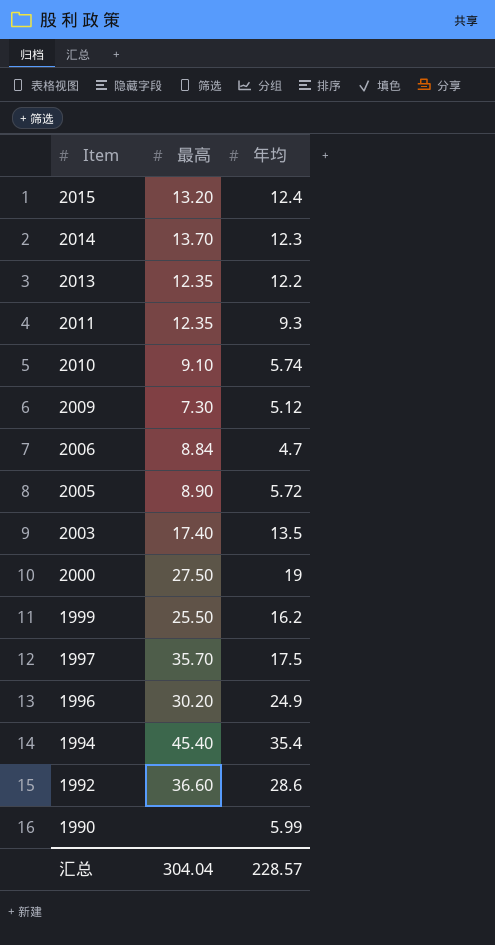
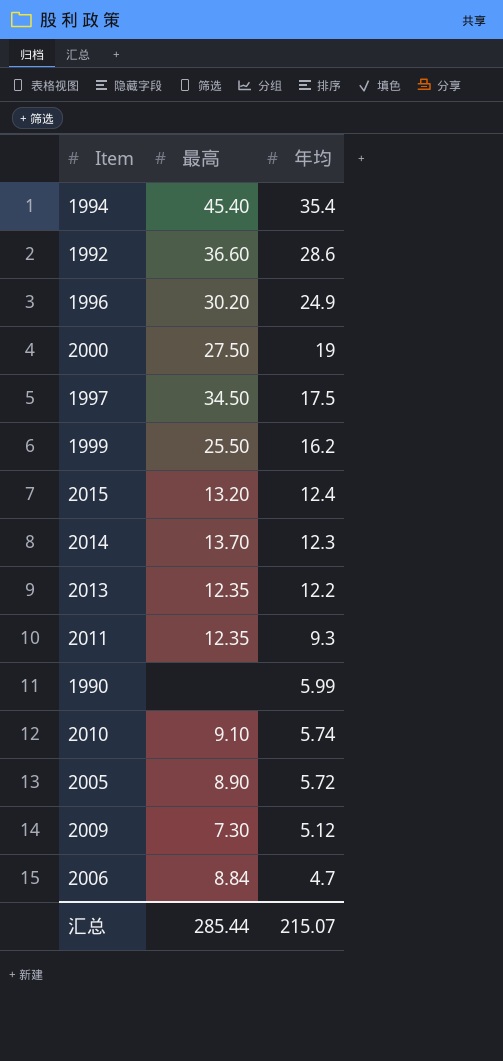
row order: Item descending -> 年均 descending
row 2003: 17.40 | 13.5 -> none
1997 | 最高: 35.70 -> 34.50
汇总 | 最高: 304.04 -> 285.44
汇总 | 年均: 228.57 -> 215.07

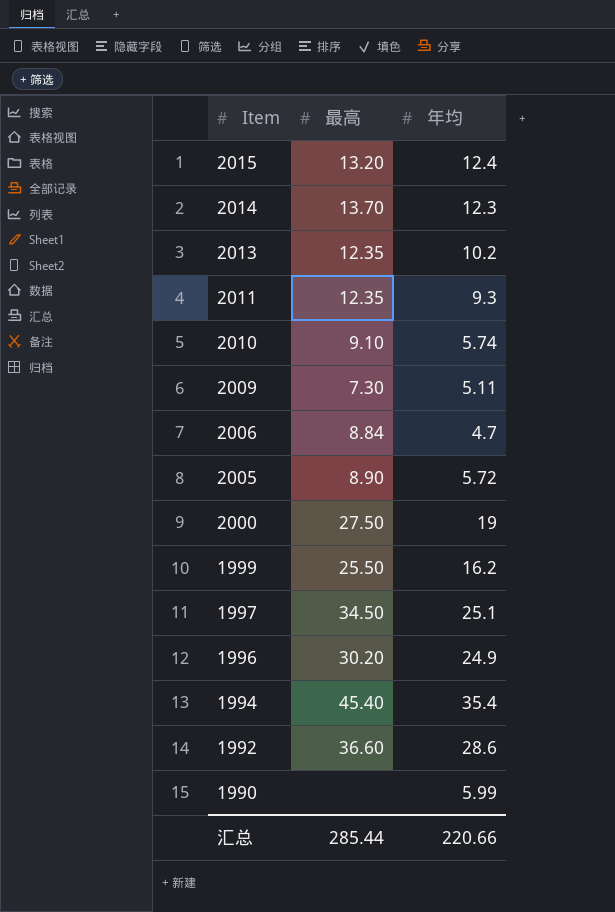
row order: 年均 descending -> Item descending
2013 | 年均: 12.2 -> 10.2
2009 | 年均: 5.12 -> 5.11
1997 | 年均: 17.5 -> 25.1
汇总 | 年均: 215.07 -> 220.66

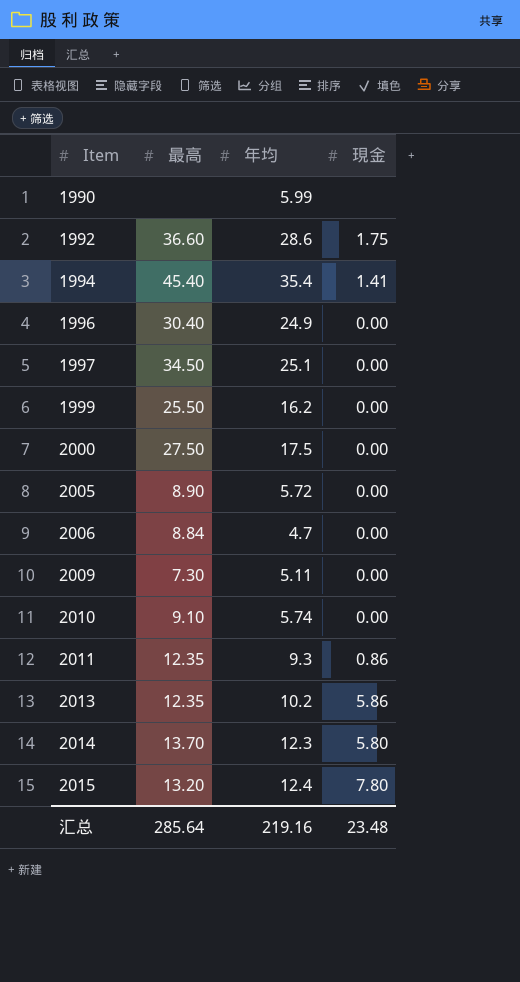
row order: Item descending -> Item ascending
column 現金 | position: none -> 4
1996 | 最高: 30.20 -> 30.40
2000 | 年均: 19 -> 17.5
汇总 | 最高: 285.44 -> 285.64
汇总 | 年均: 220.66 -> 219.16

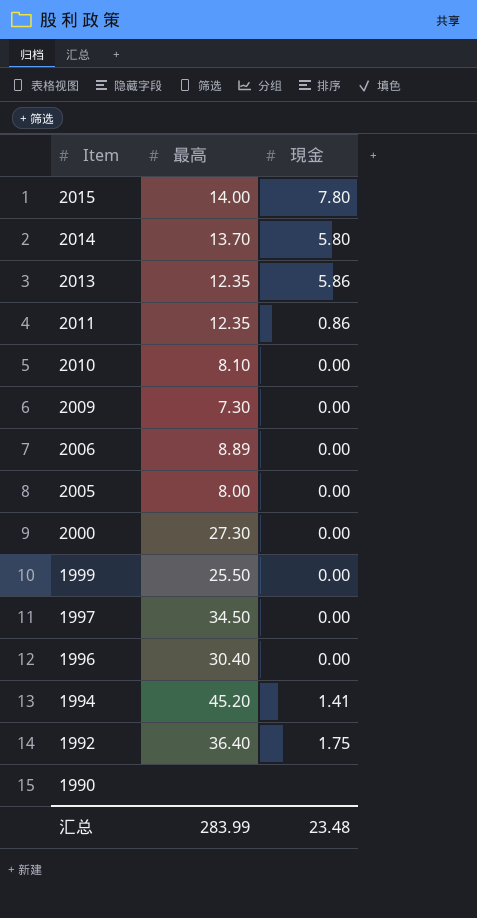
row order: Item ascending -> Item descending
column 年均 | position: 3 -> none
2015 | 最高: 13.20 -> 14.00
2010 | 最高: 9.10 -> 8.10
2006 | 最高: 8.84 -> 8.89
2005 | 最高: 8.90 -> 8.00
2000 | 最高: 27.50 -> 27.30
1994 | 最高: 45.40 -> 45.20
1992 | 最高: 36.60 -> 36.40
汇总 | 最高: 285.64 -> 283.99

